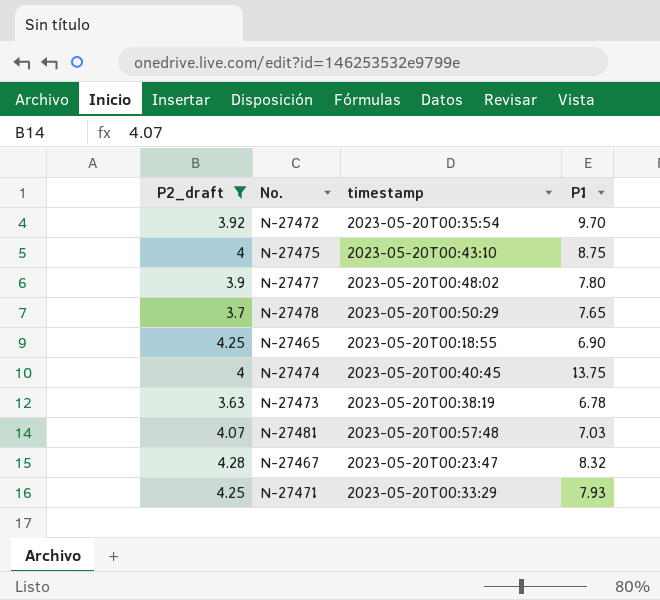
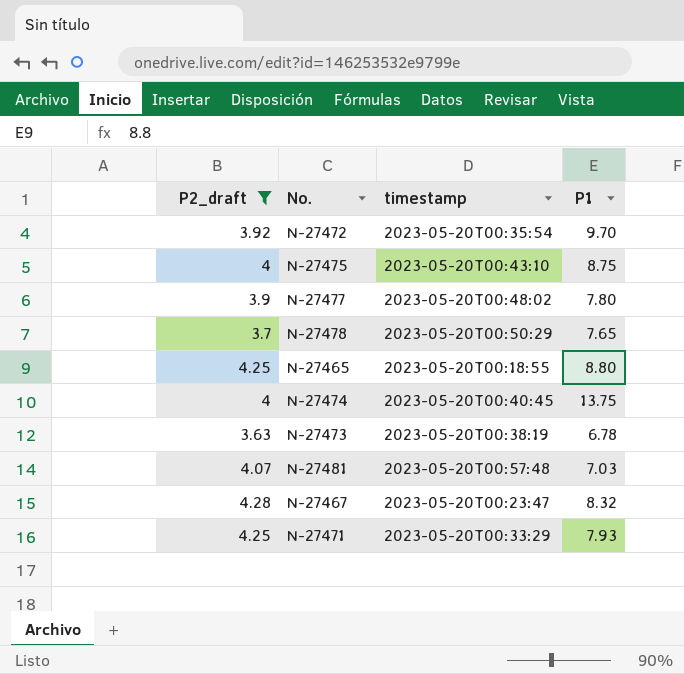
N-27465 | P1: 6.90 -> 8.80

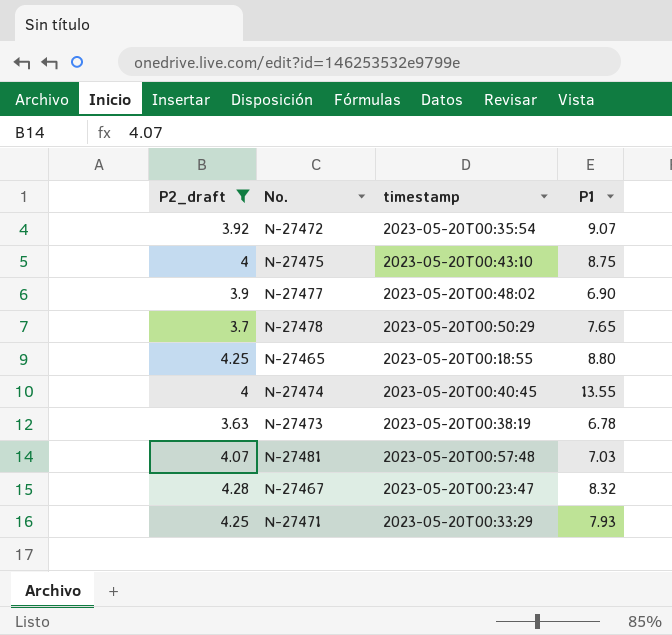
N-27472 | P1: 9.70 -> 9.07
N-27477 | P1: 7.80 -> 6.90
N-27474 | P1: 13.75 -> 13.55

